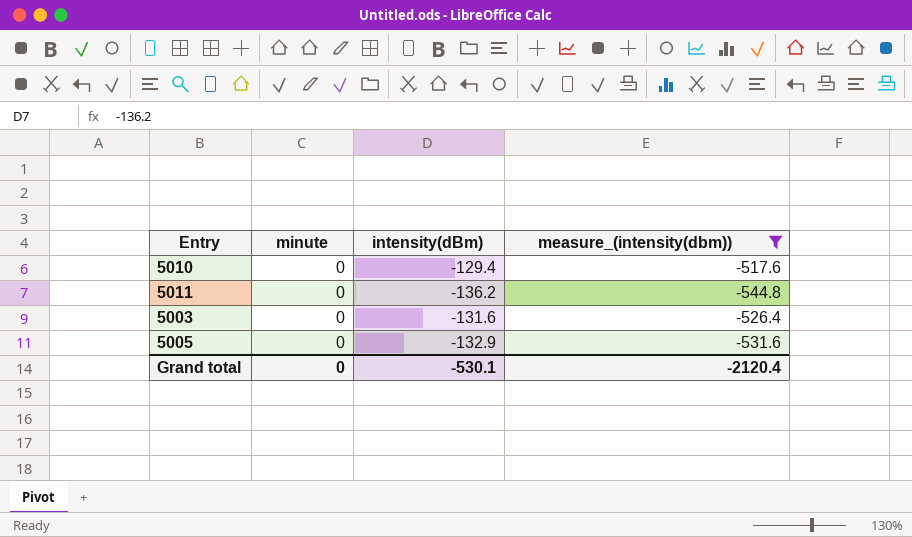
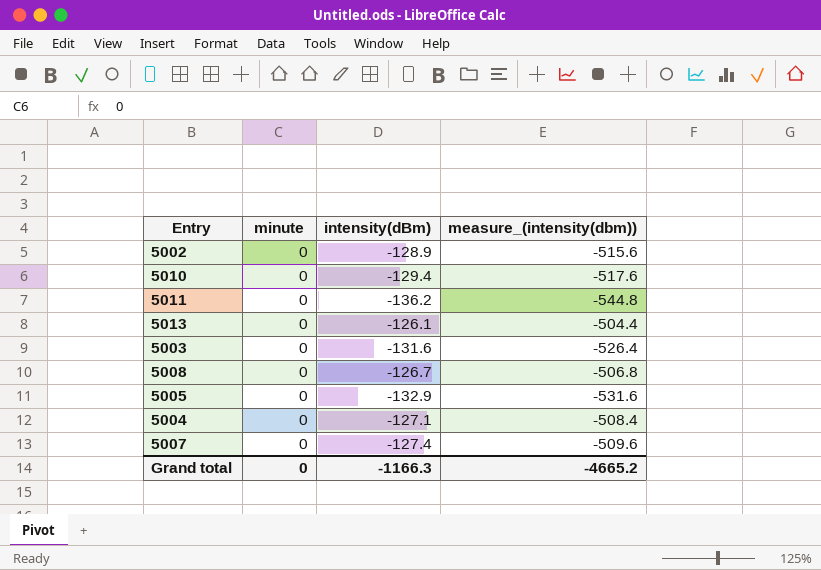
filter: measure_(intensity(dbm)) <= -517.6 -> none
Grand total | intensity(dBm): -530.1 -> -1166.3
Grand total | measure_(intensity(dbm)): -2120.4 -> -4665.2

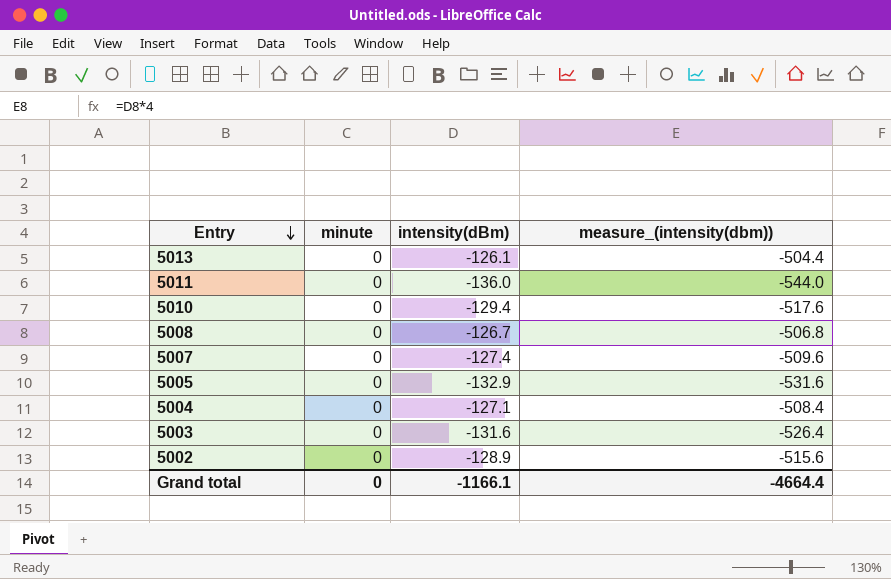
row order: none -> Entry descending
5011 | intensity(dBm): -136.2 -> -136.0
5011 | measure_(intensity(dbm)): -544.8 -> -544.0
Grand total | intensity(dBm): -1166.3 -> -1166.1
Grand total | measure_(intensity(dbm)): -4665.2 -> -4664.4

